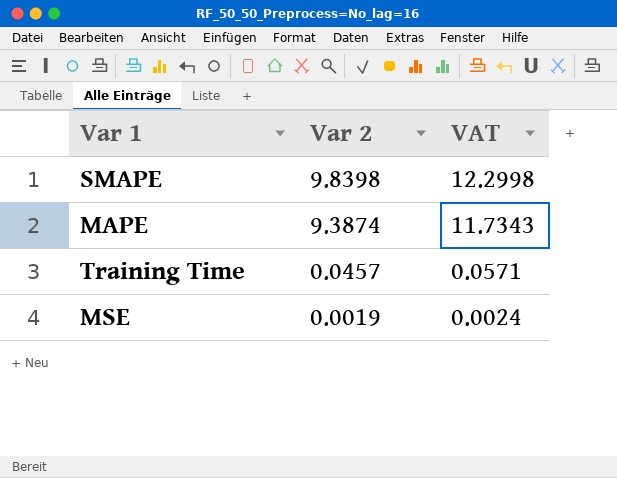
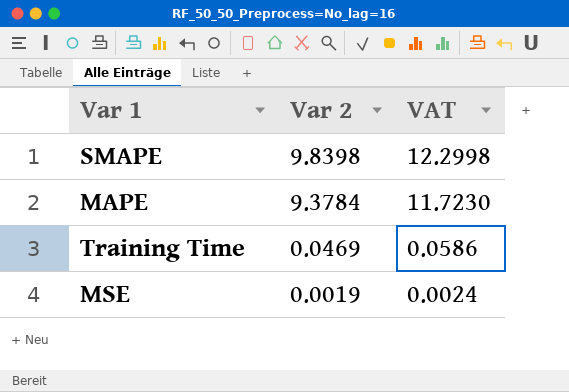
MAPE | Var 2: 9.3874 -> 9.3784
MAPE | VAT: 11.7343 -> 11.7230
Training Time | Var 2: 0.0457 -> 0.0469
Training Time | VAT: 0.0571 -> 0.0586

